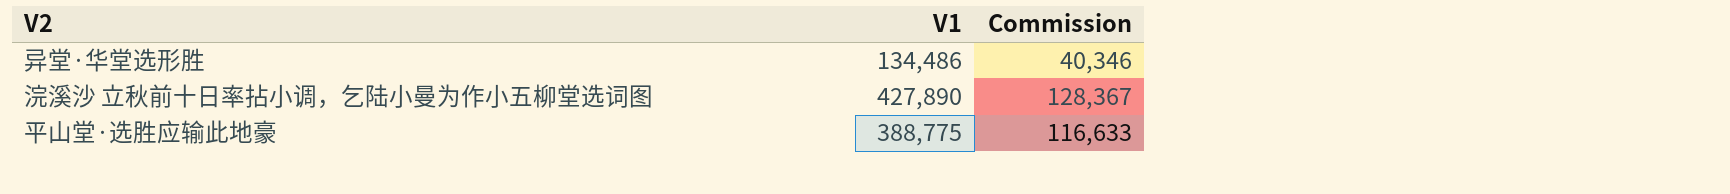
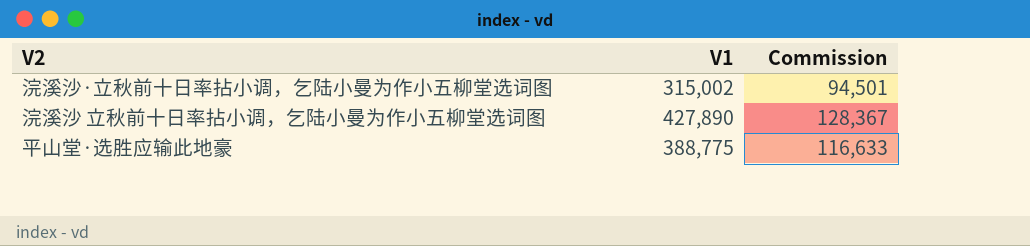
row 异堂·华堂选形胜: 134,486 | 40,346 -> none
row 浣溪沙·立秋前十日率拈小调，乞陆小曼为作小五柳堂选词图: none -> 315,002 | 94,501

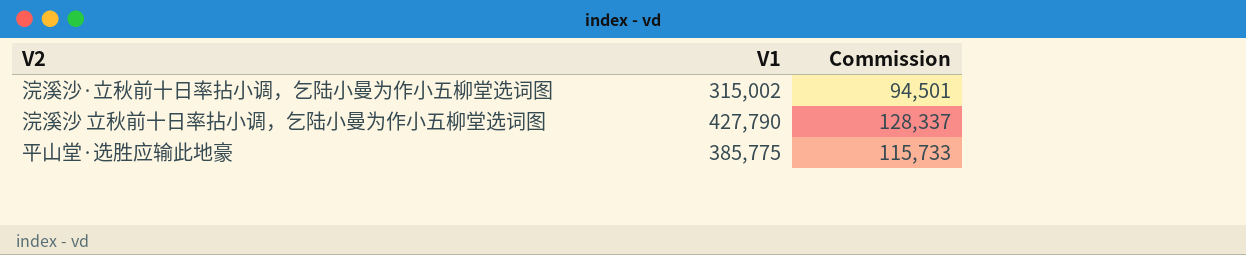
浣溪沙 立秋前十日率拈小调，乞陆小曼为作小五柳堂选词图 | V1: 427,890 -> 427,790
浣溪沙 立秋前十日率拈小调，乞陆小曼为作小五柳堂选词图 | Commission: 128,367 -> 128,337
平山堂·选胜应输此地豪 | V1: 388,775 -> 385,775
平山堂·选胜应输此地豪 | Commission: 116,633 -> 115,733

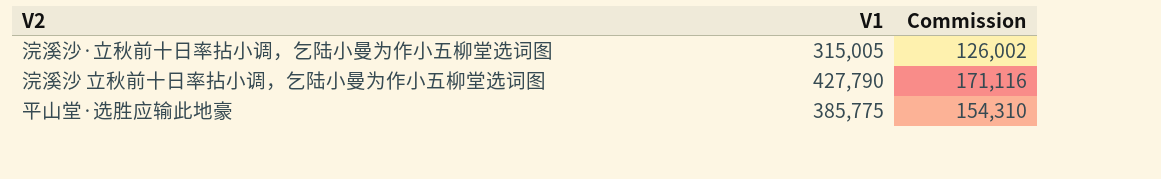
column Commission | formula: [V1] * 0.3 -> [V1] * 0.4
浣溪沙·立秋前十日率拈小调，乞陆小曼为作小五柳堂选词图 | V1: 315,002 -> 315,005

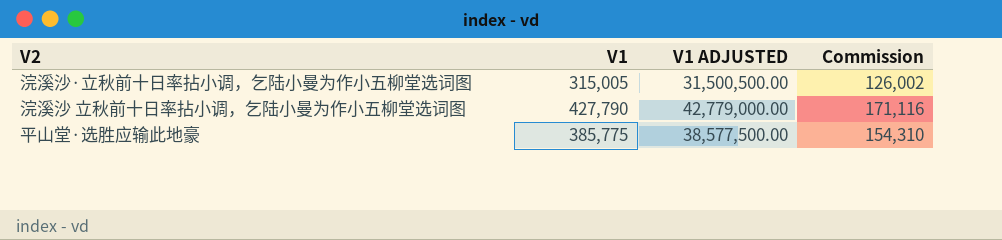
column V1 ADJUSTED | formula: none -> [V1] * 100

